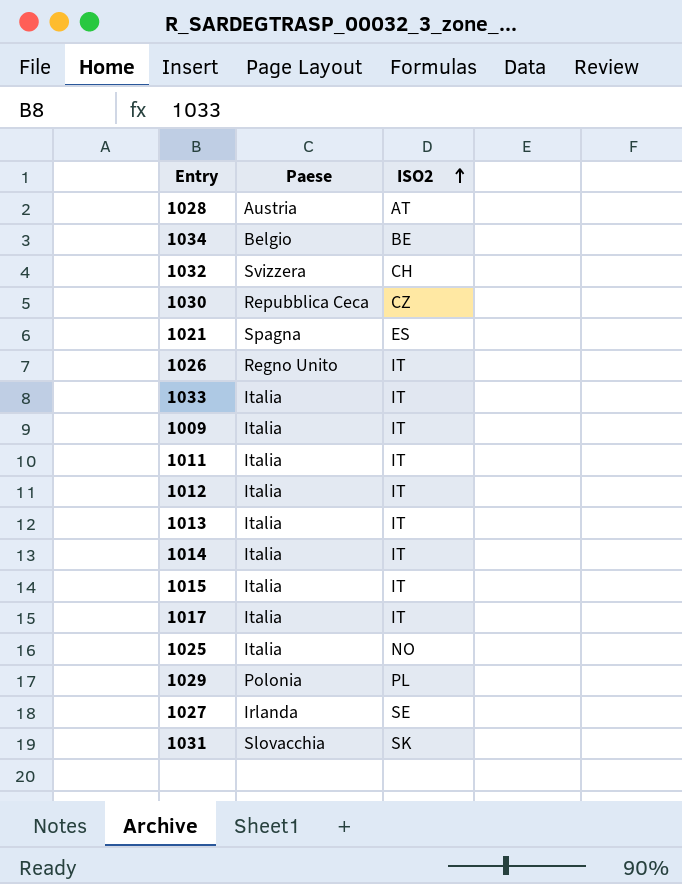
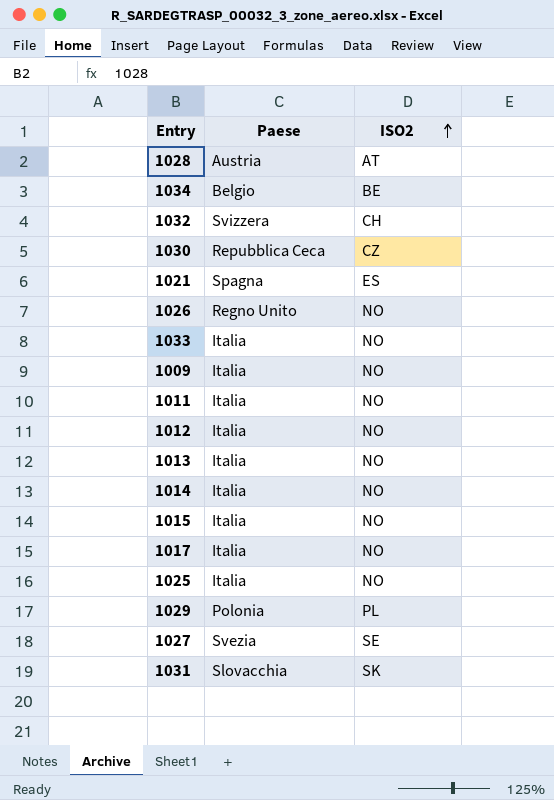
1026 | ISO2: IT -> NO
1033 | ISO2: IT -> NO
1009 | ISO2: IT -> NO
1011 | ISO2: IT -> NO
1012 | ISO2: IT -> NO
1013 | ISO2: IT -> NO
1014 | ISO2: IT -> NO
1015 | ISO2: IT -> NO
1017 | ISO2: IT -> NO
1027 | Paese: Irlanda -> Svezia

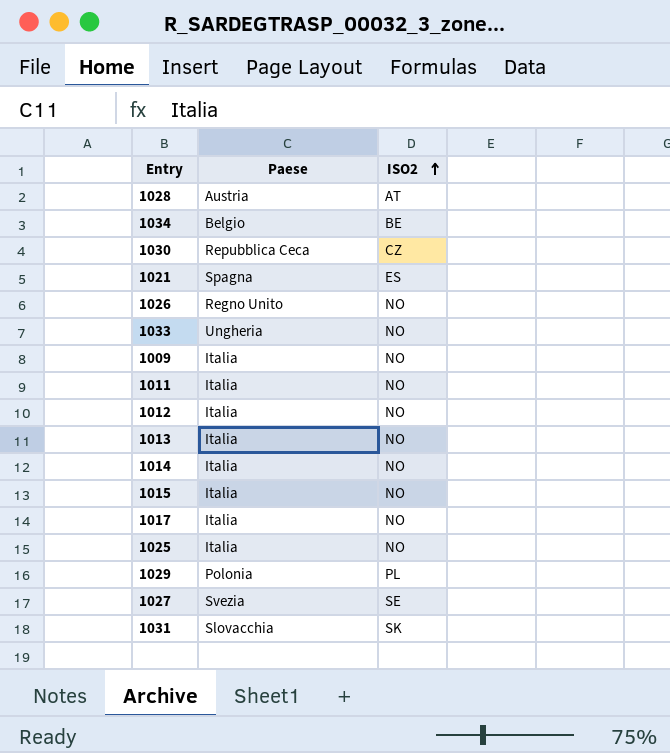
row 1032: Svizzera | CH -> none
1033 | Paese: Italia -> Ungheria

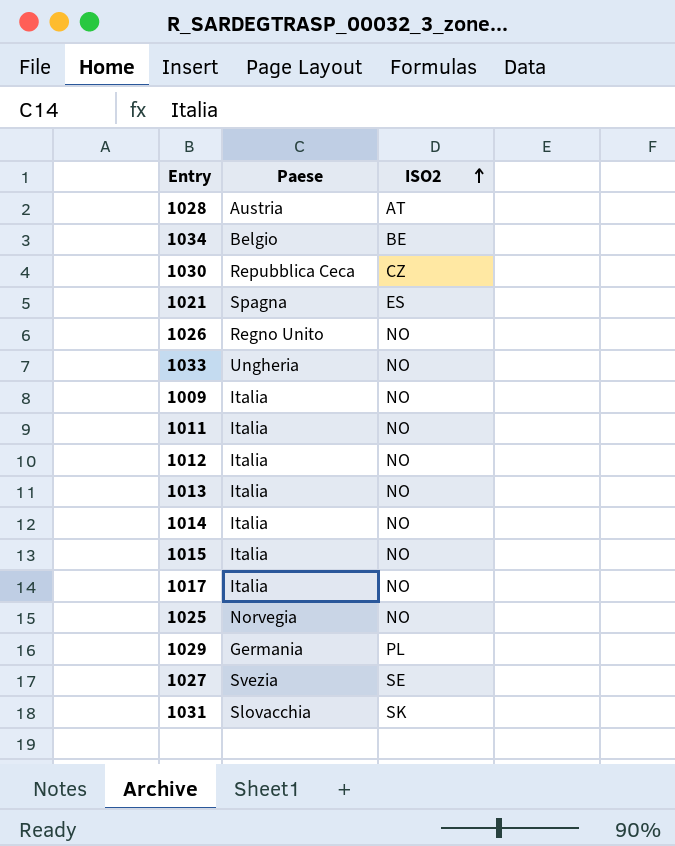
1025 | Paese: Italia -> Norvegia
1029 | Paese: Polonia -> Germania

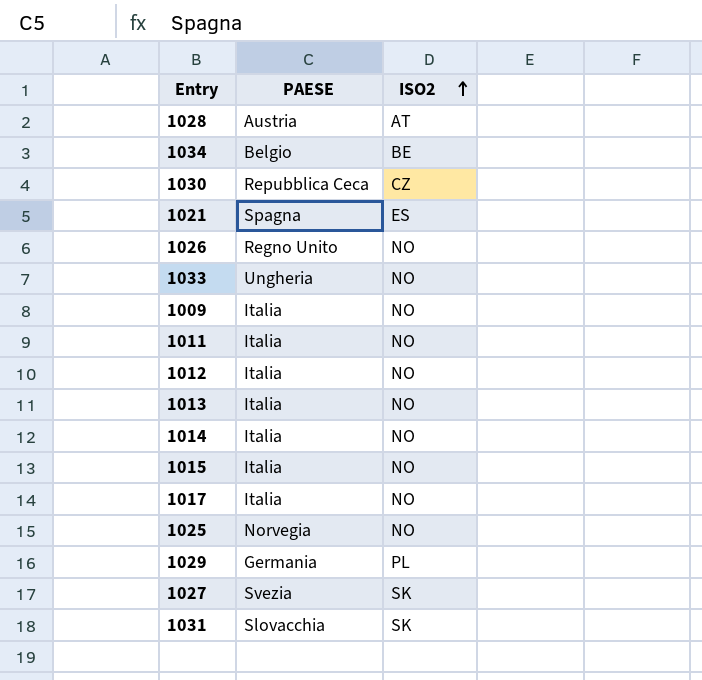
column name: Paese -> PAESE
1027 | ISO2: SE -> SK

